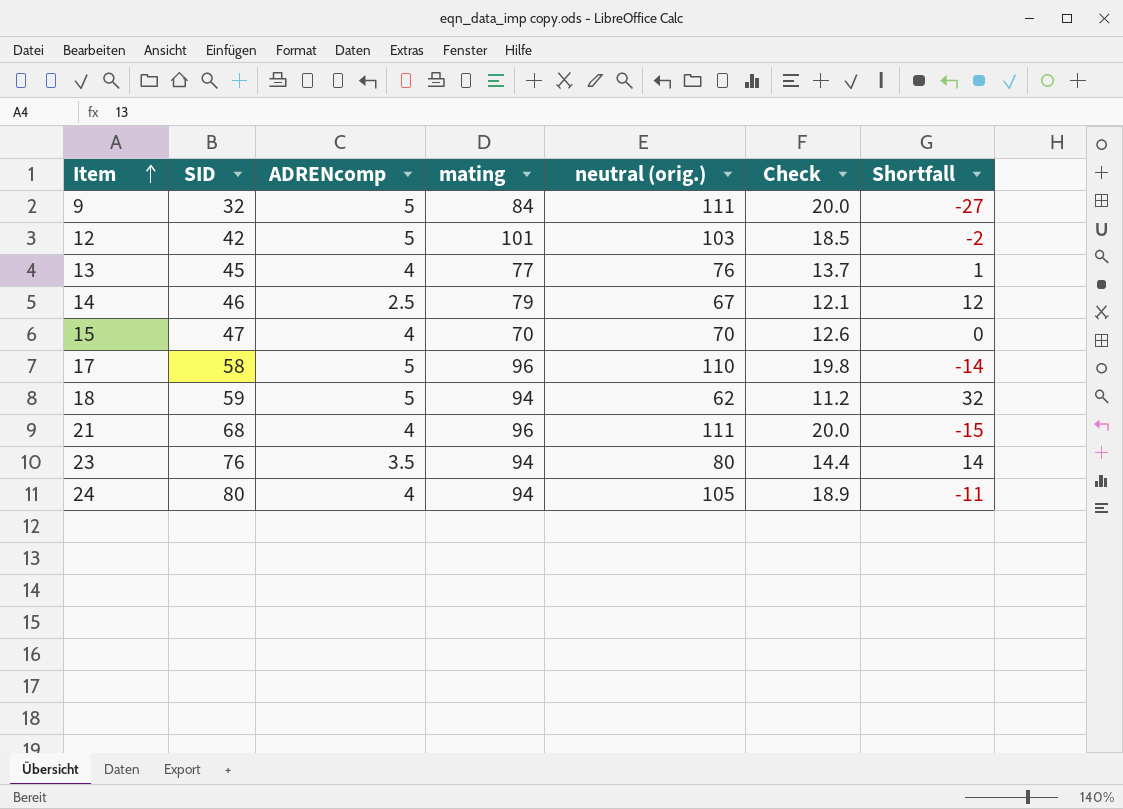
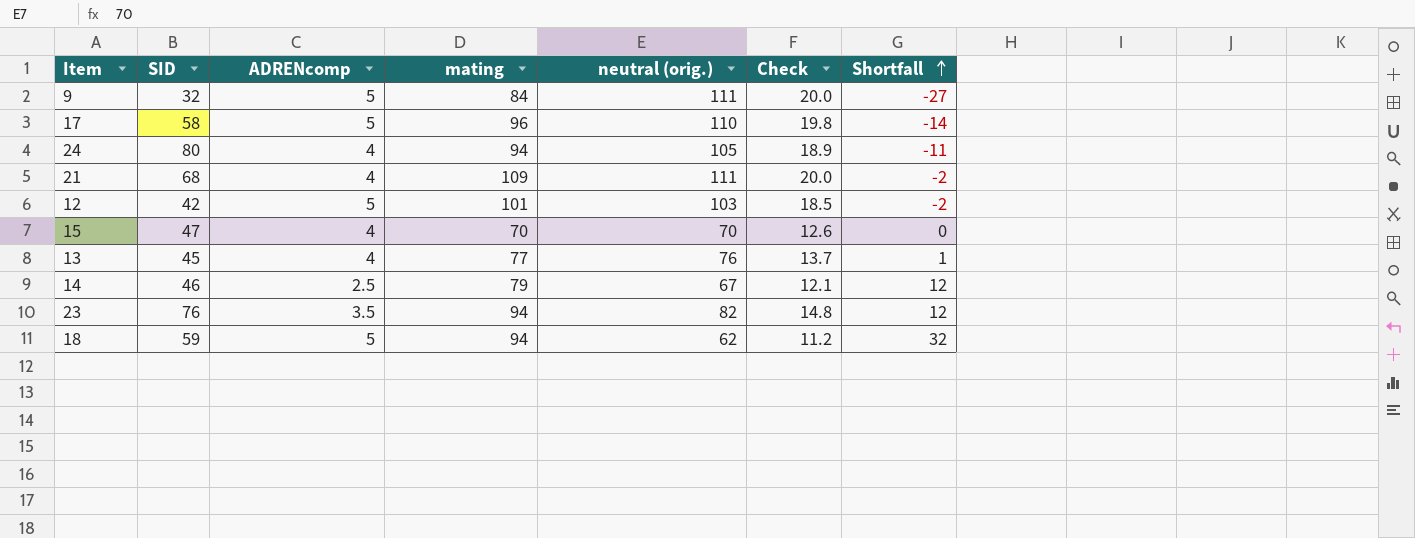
row order: Item ascending -> Shortfall ascending
21 | mating: 96 -> 109
21 | Shortfall: -15 -> -2
23 | neutral (orig.): 80 -> 82
23 | Check: 14.4 -> 14.8
23 | Shortfall: 14 -> 12

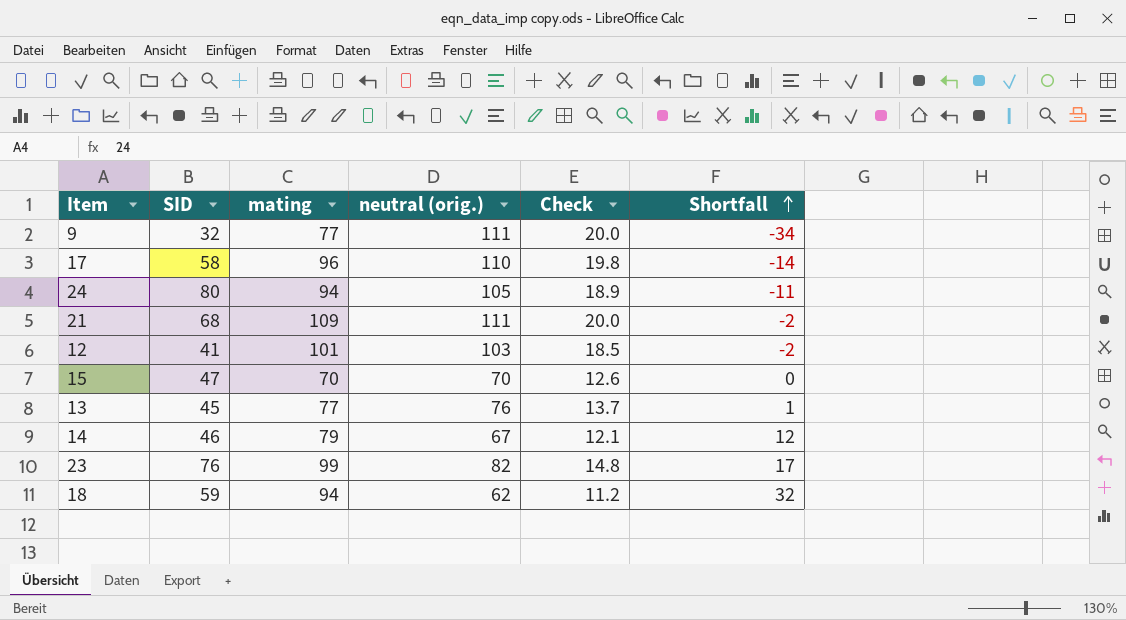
column ADRENcomp | position: 3 -> none
9 | mating: 84 -> 77
9 | Shortfall: -27 -> -34
12 | SID: 42 -> 41
23 | mating: 94 -> 99
23 | Shortfall: 12 -> 17

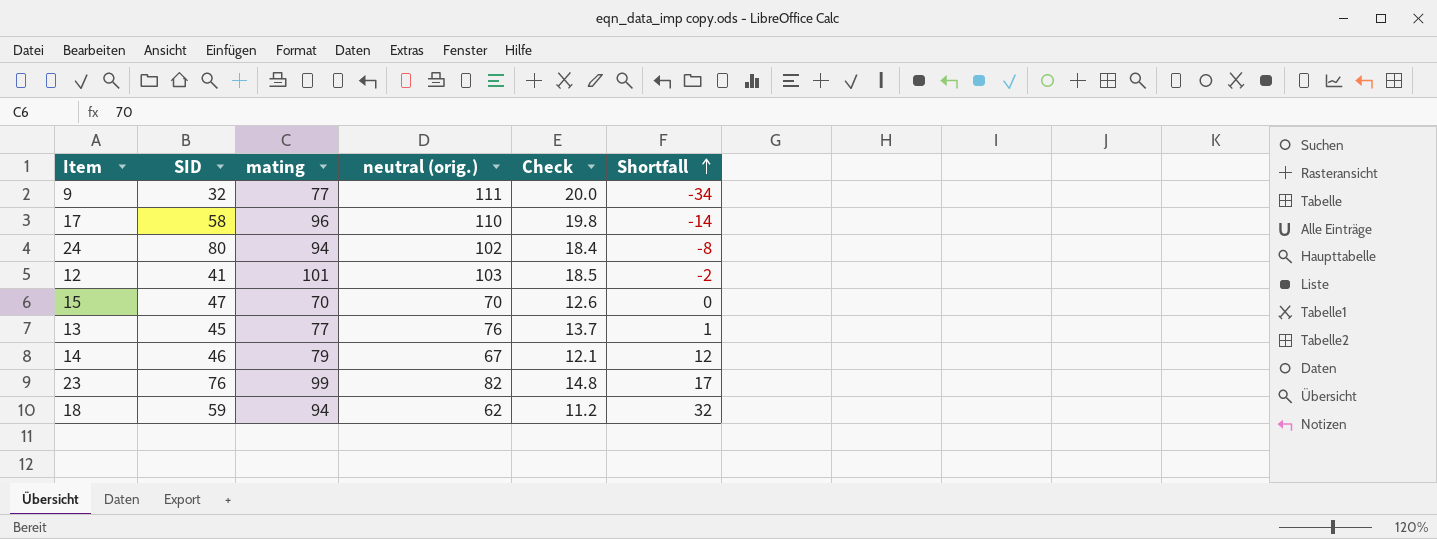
row 21: 68 | 109 | 111 | 20.0 | -2 -> none
24 | neutral (orig.): 105 -> 102
24 | Check: 18.9 -> 18.4
24 | Shortfall: -11 -> -8

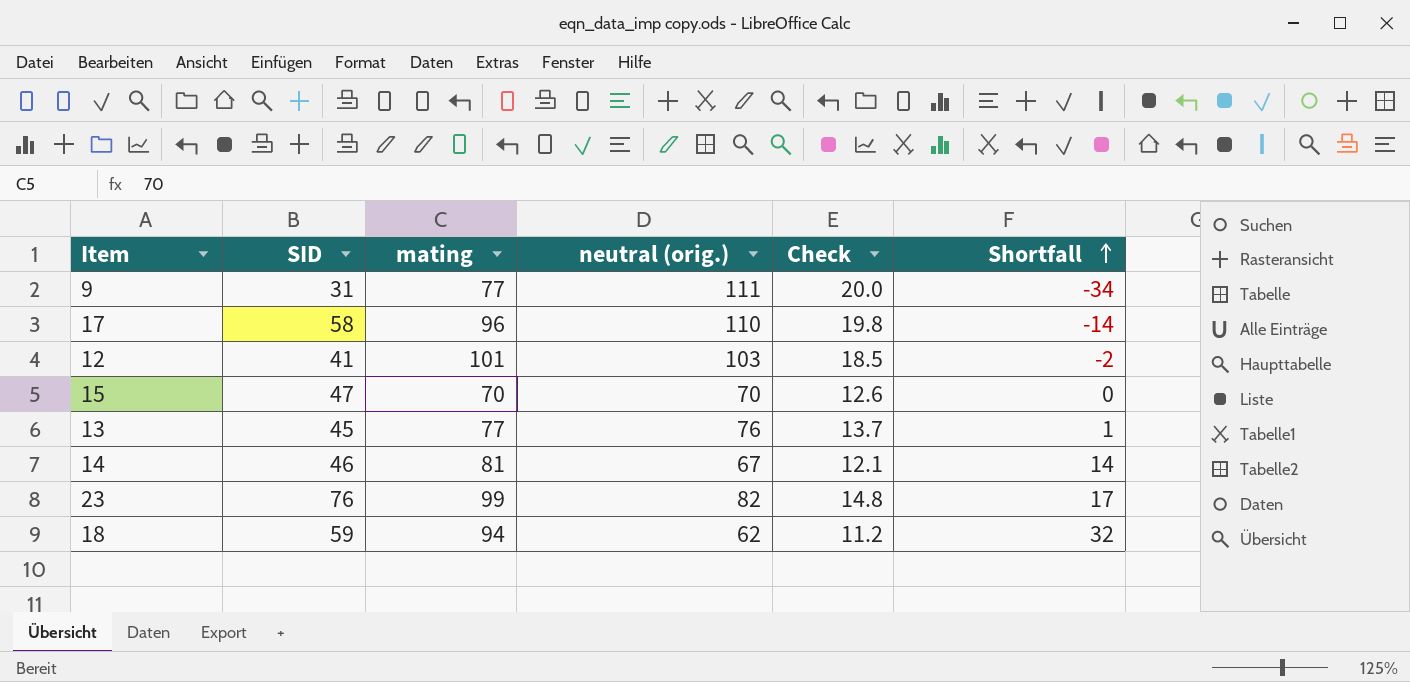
row 24: 80 | 94 | 102 | 18.4 | -8 -> none
9 | SID: 32 -> 31
14 | mating: 79 -> 81
14 | Shortfall: 12 -> 14

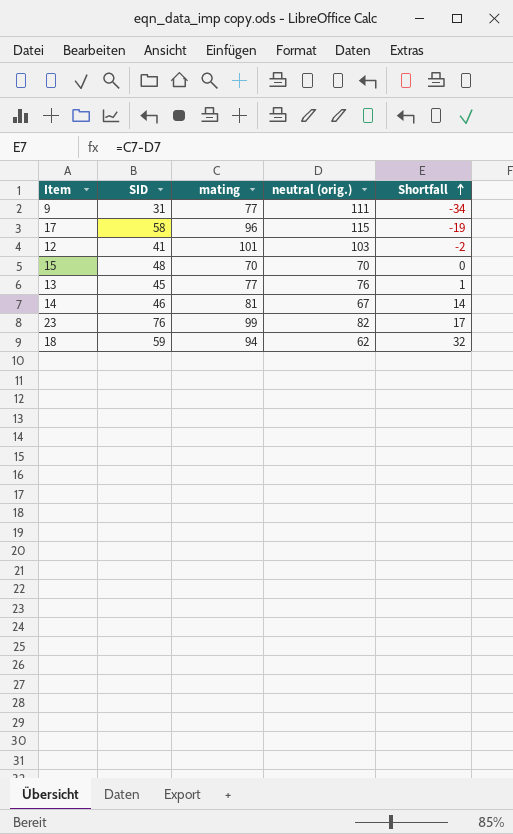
column Check | formula: [neutral (orig.)] * 0.18 -> none
17 | neutral (orig.): 110 -> 115
17 | Shortfall: -14 -> -19
15 | SID: 47 -> 48

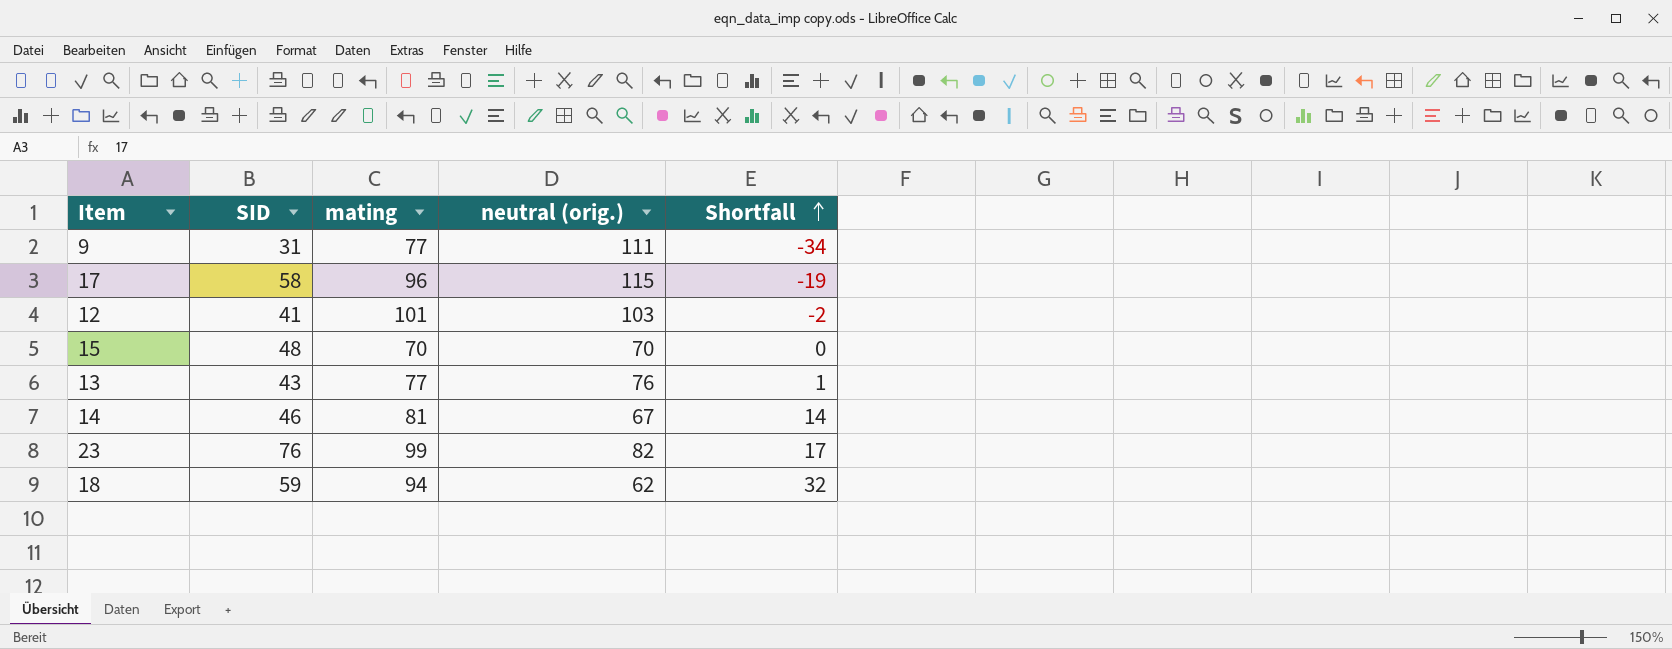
13 | SID: 45 -> 43

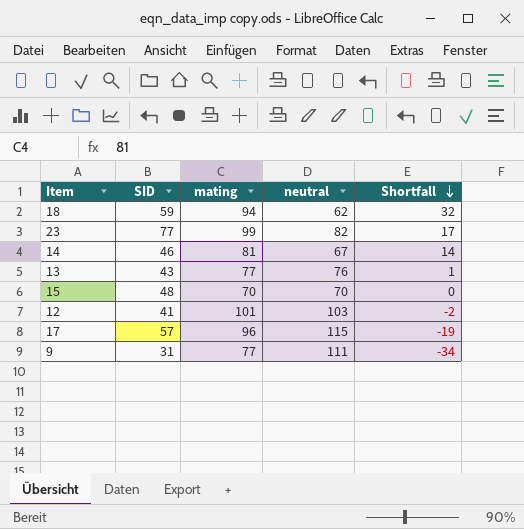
row order: Shortfall ascending -> Shortfall descending
column name: neutral (orig.) -> neutral
23 | SID: 76 -> 77
17 | SID: 58 -> 57

